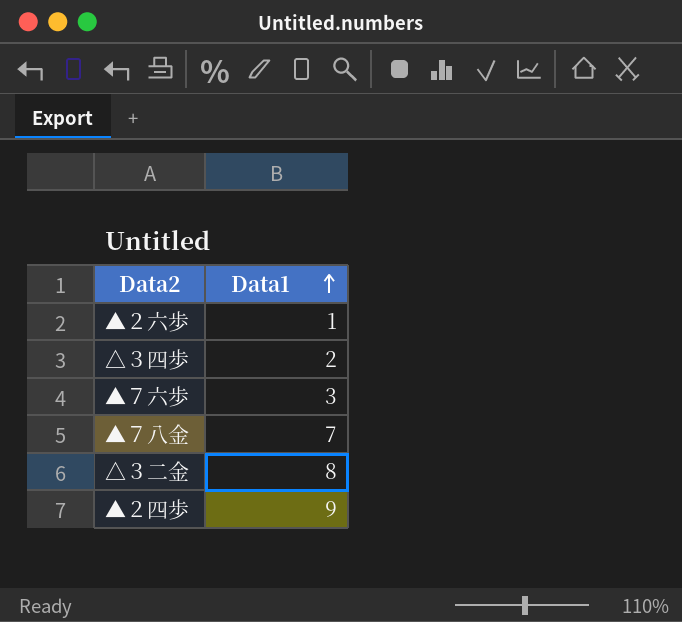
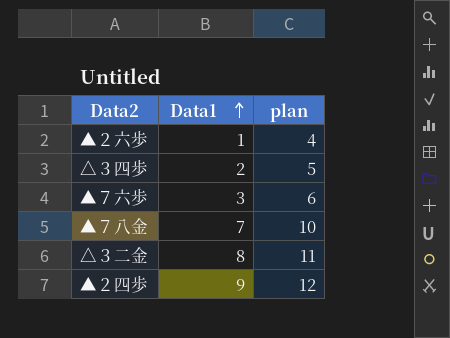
column plan | formula: none -> [Data1] + 3

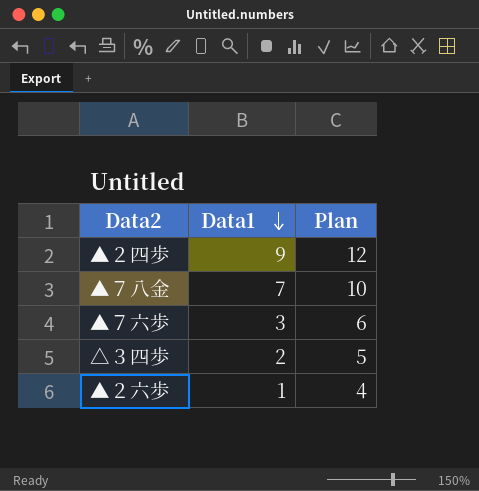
row order: Data1 ascending -> Data1 descending
column name: plan -> Plan
row △３二金: 8 | 11 -> none

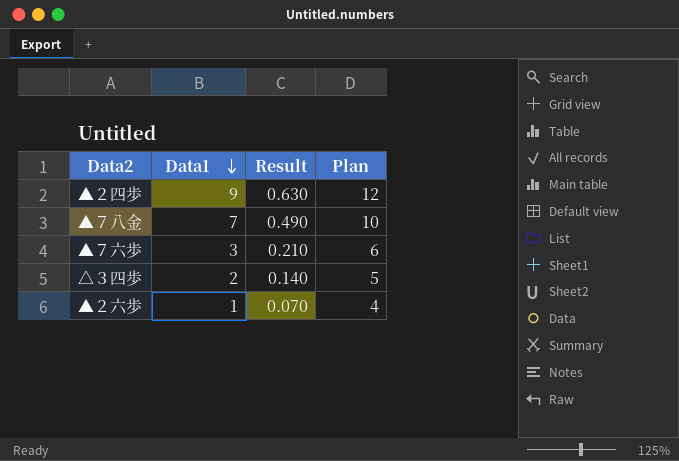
column Result | formula: none -> [Data1] * 0.07

